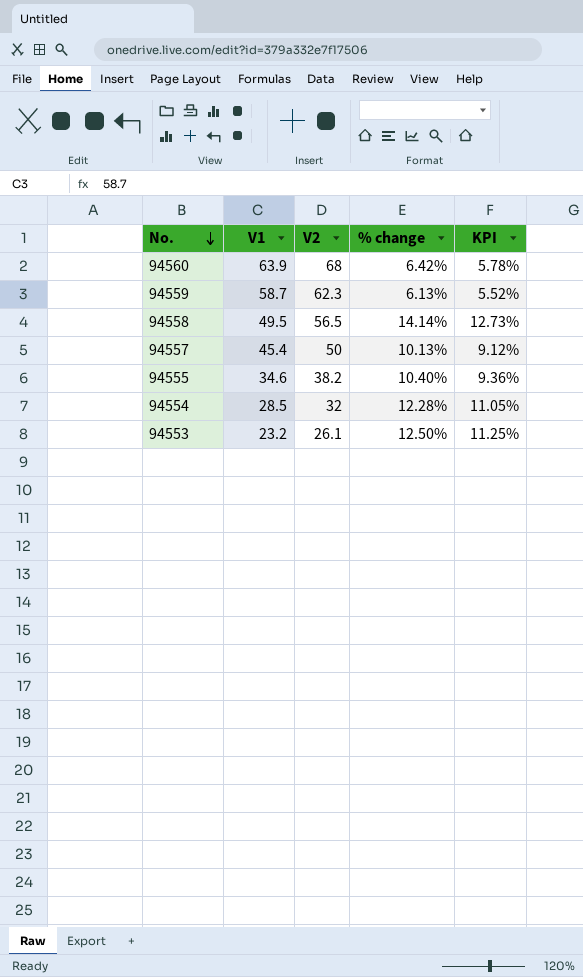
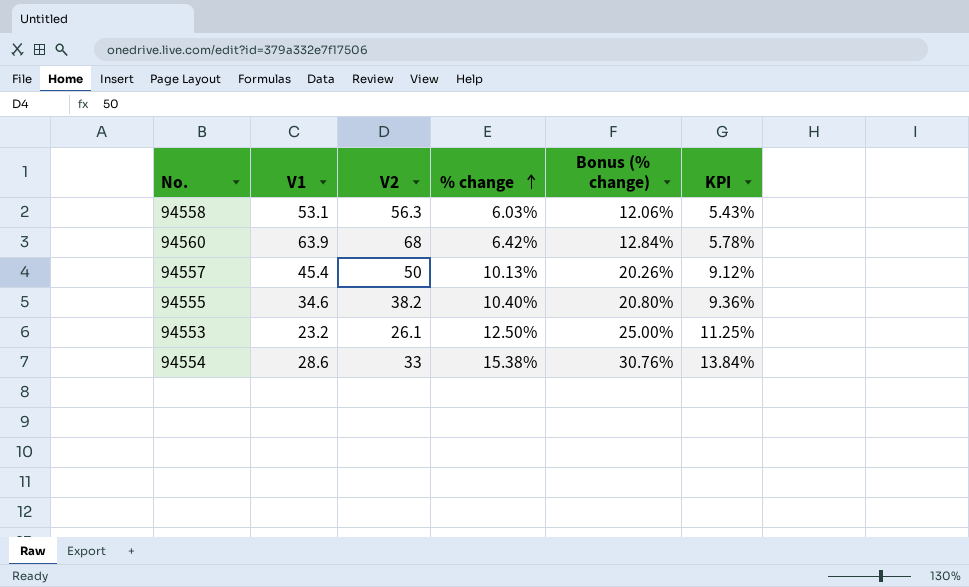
row order: No. descending -> % change ascending
column Bonus (% change) | formula: none -> [% change] * 2
row 94559: 58.7 | 62.3 | 6.13% | 5.52% -> none
94558 | V1: 49.5 -> 53.1
94558 | V2: 56.5 -> 56.3
94558 | % change: 14.14% -> 6.03%
94558 | KPI: 12.73% -> 5.43%
94554 | V1: 28.5 -> 28.6
94554 | V2: 32 -> 33
94554 | % change: 12.28% -> 15.38%
94554 | KPI: 11.05% -> 13.84%

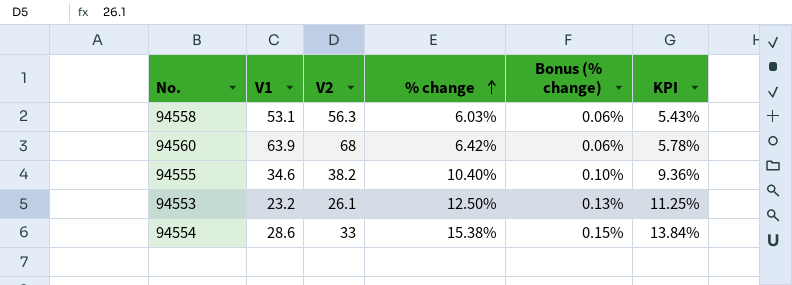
column Bonus (% change) | formula: [% change] * 2 -> [% change] * 0.01
row 94557: 45.4 | 50 | 10.13% | 20.26% | 9.12% -> none

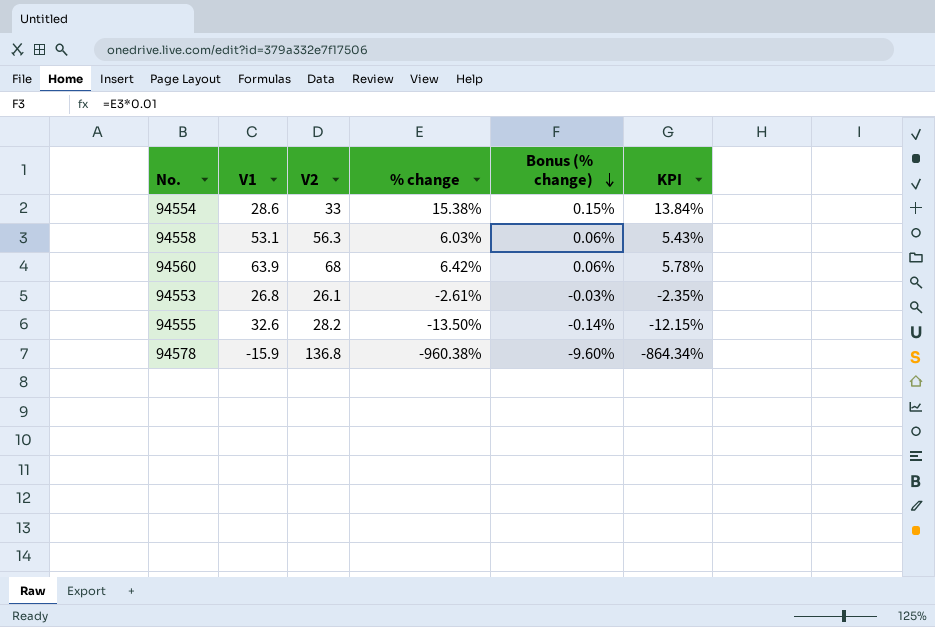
row order: % change ascending -> Bonus (% change) descending
94553 | V1: 23.2 -> 26.8
94553 | % change: 12.50% -> -2.61%
94553 | Bonus (% change): 0.13% -> -0.03%
94553 | KPI: 11.25% -> -2.35%
94555 | V1: 34.6 -> 32.6
94555 | V2: 38.2 -> 28.2
94555 | % change: 10.40% -> -13.50%
94555 | Bonus (% change): 0.10% -> -0.14%
94555 | KPI: 9.36% -> -12.15%
row 94578: none -> -15.9 | 136.8 | -960.38% | -9.60% | -864.34%

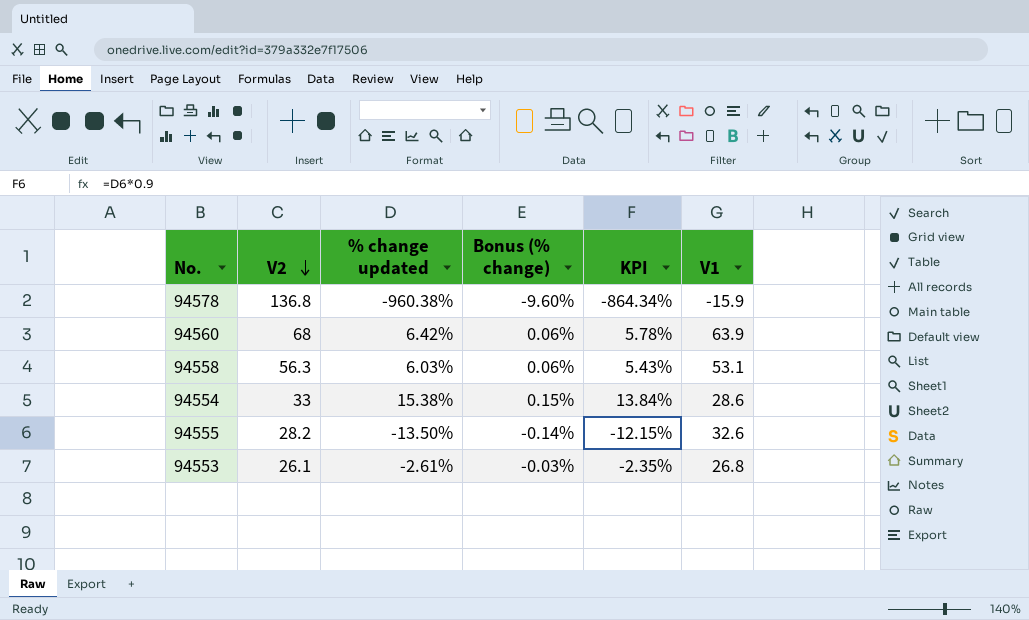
row order: Bonus (% change) descending -> V2 descending
column name: % change -> % change updated
column V1 | position: 2 -> 6

